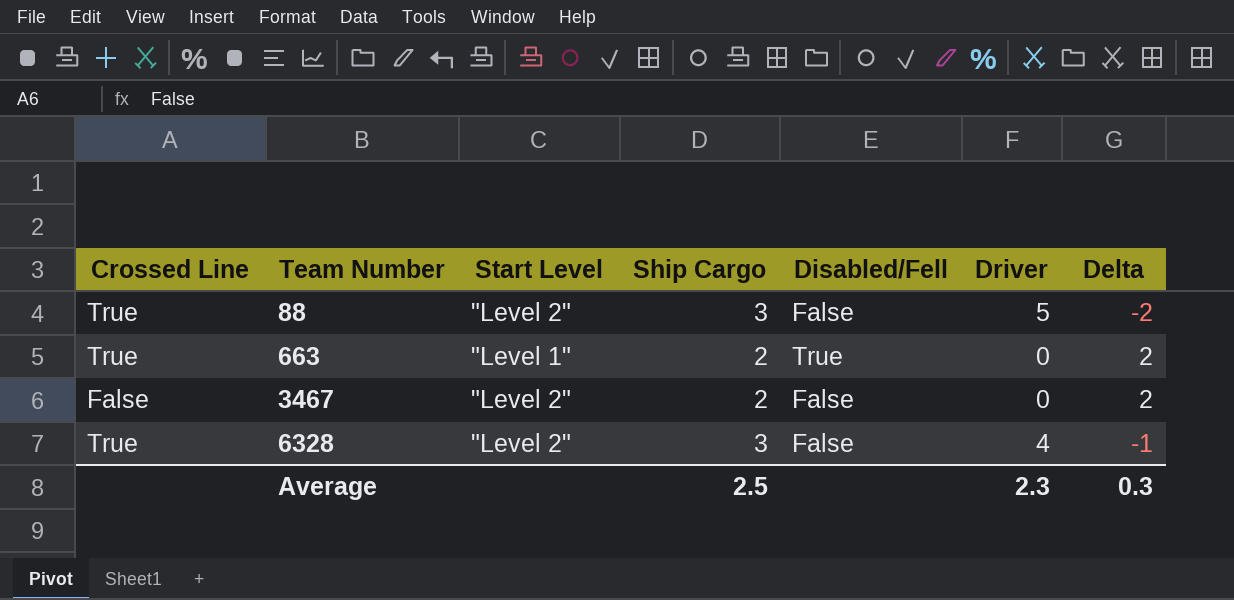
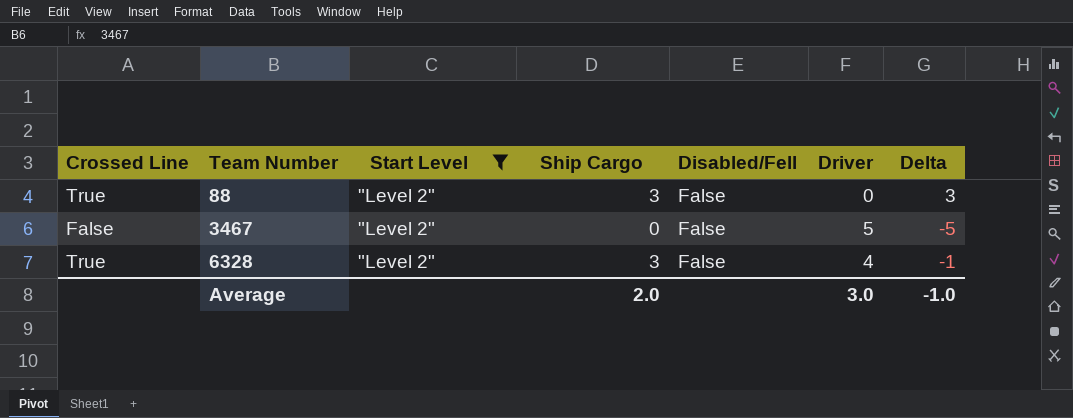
filter: none -> Start Level = "Level 2"
88 | Driver: 5 -> 0
88 | Delta: -2 -> 3
3467 | Ship Cargo: 2 -> 0
3467 | Driver: 0 -> 5
3467 | Delta: 2 -> -5
Average | Ship Cargo: 2.5 -> 2.0
Average | Driver: 2.3 -> 3.0
Average | Delta: 0.3 -> -1.0

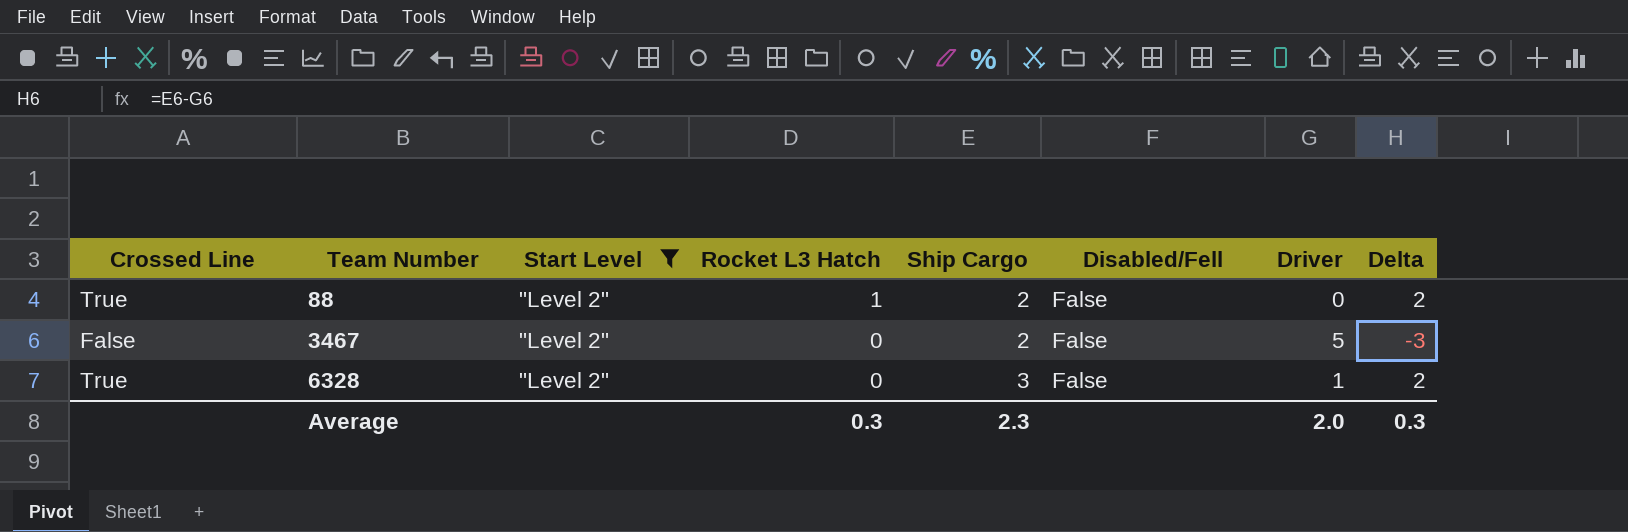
column Rocket L3 Hatch | position: none -> 4
88 | Ship Cargo: 3 -> 2
88 | Delta: 3 -> 2
3467 | Ship Cargo: 0 -> 2
3467 | Delta: -5 -> -3
6328 | Driver: 4 -> 1
6328 | Delta: -1 -> 2
Average | Ship Cargo: 2.0 -> 2.3
Average | Driver: 3.0 -> 2.0
Average | Delta: -1.0 -> 0.3

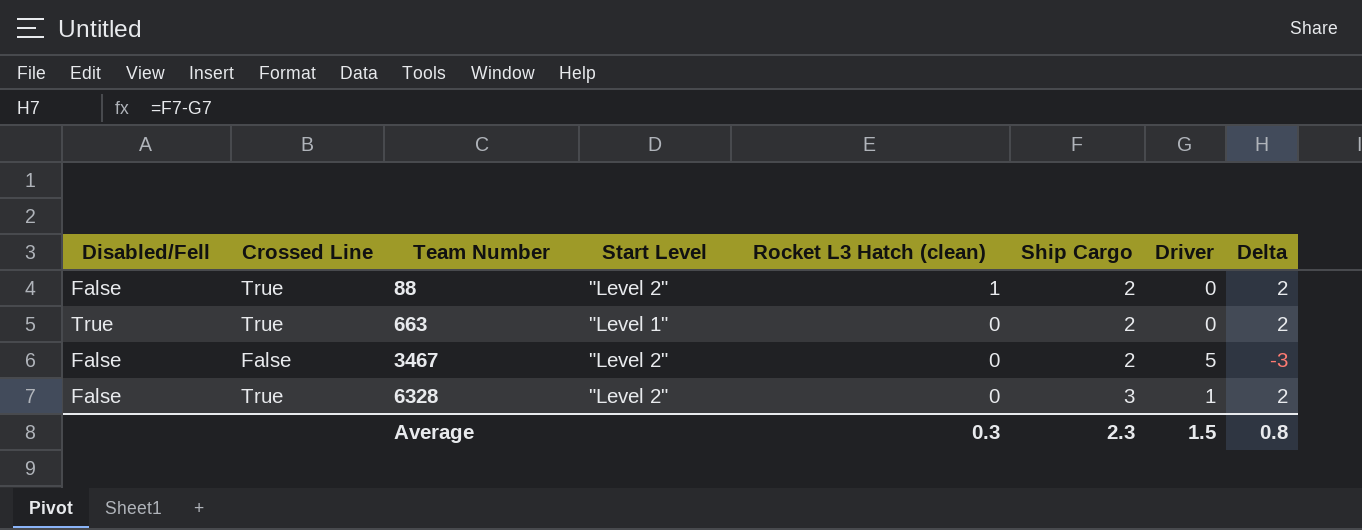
filter: Start Level = "Level 2" -> none
column Disabled/Fell | position: 6 -> 1
column name: Rocket L3 Hatch -> Rocket L3 Hatch (clean)
Average | Driver: 2.0 -> 1.5
Average | Delta: 0.3 -> 0.8

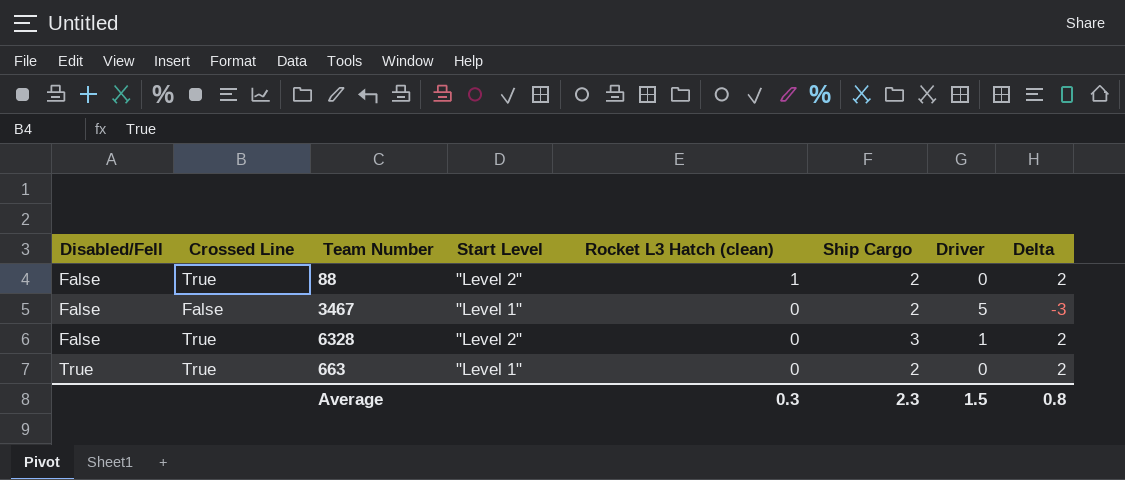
row order: Team Number ascending -> Disabled/Fell ascending
3467 | Start Level: "Level 2" -> "Level 1"

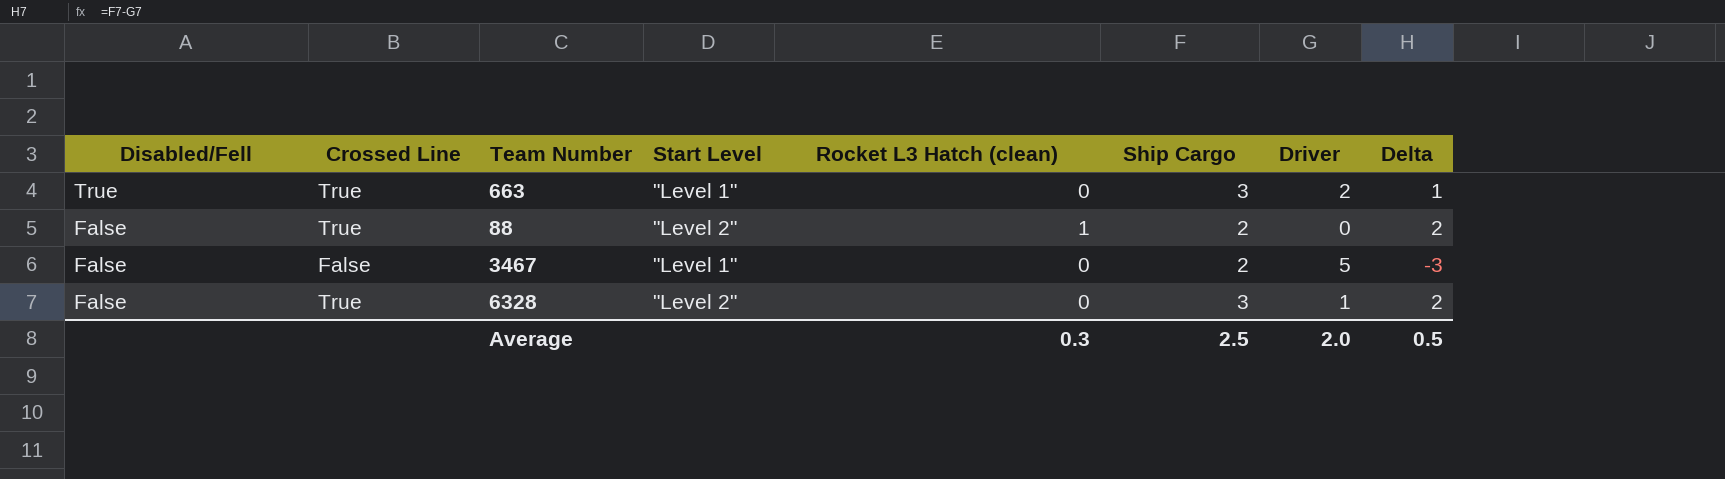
row order: Disabled/Fell ascending -> Disabled/Fell descending
663 | Ship Cargo: 2 -> 3
663 | Driver: 0 -> 2
663 | Delta: 2 -> 1
Average | Ship Cargo: 2.3 -> 2.5
Average | Driver: 1.5 -> 2.0
Average | Delta: 0.8 -> 0.5

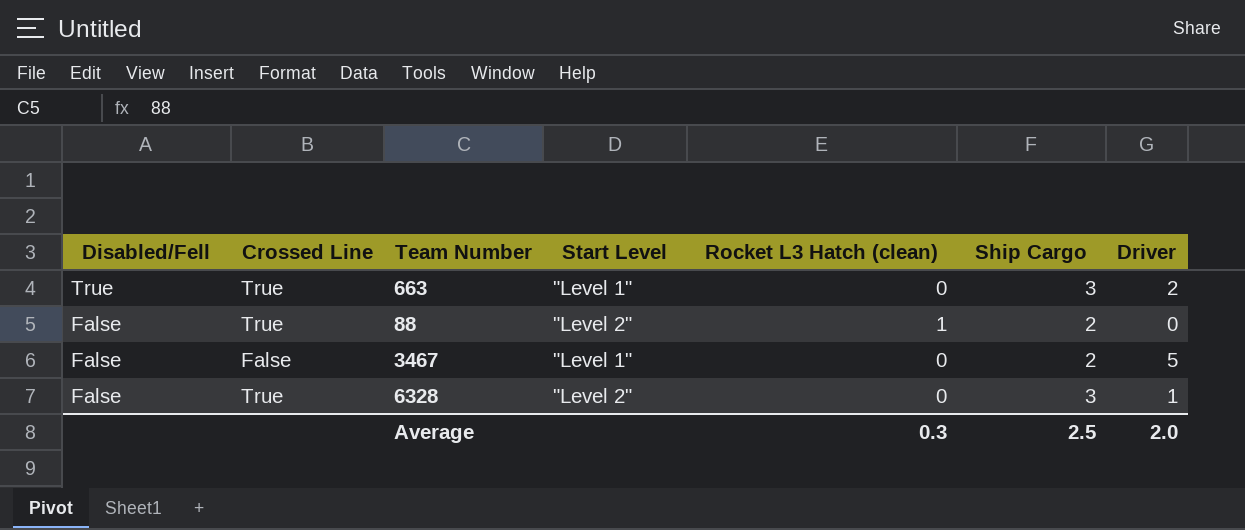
column Delta | formula: [Ship Cargo] - [Driver] -> none

